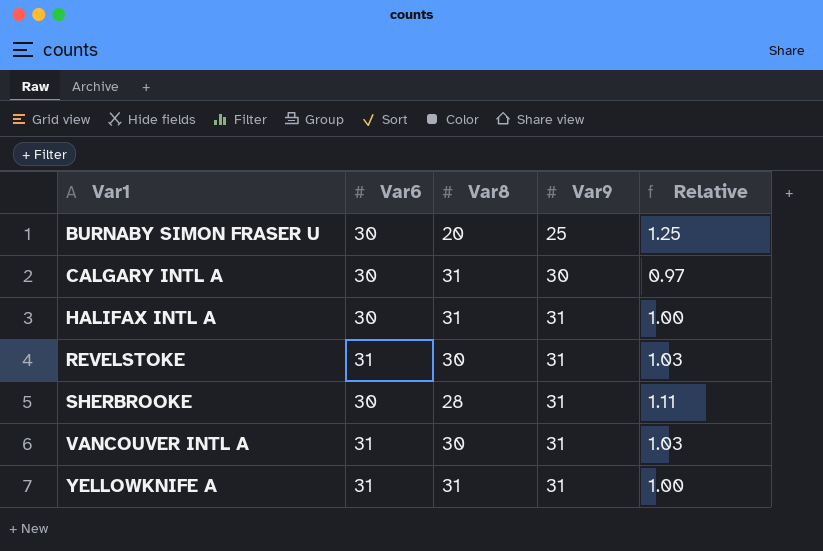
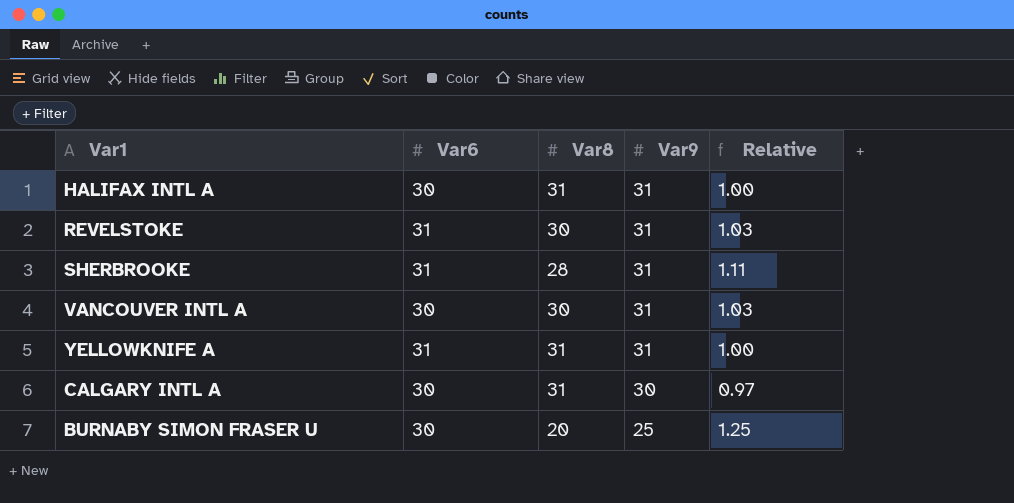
row order: Var1 ascending -> Var9 descending
SHERBROOKE | Var6: 30 -> 31
VANCOUVER INTL A | Var6: 31 -> 30

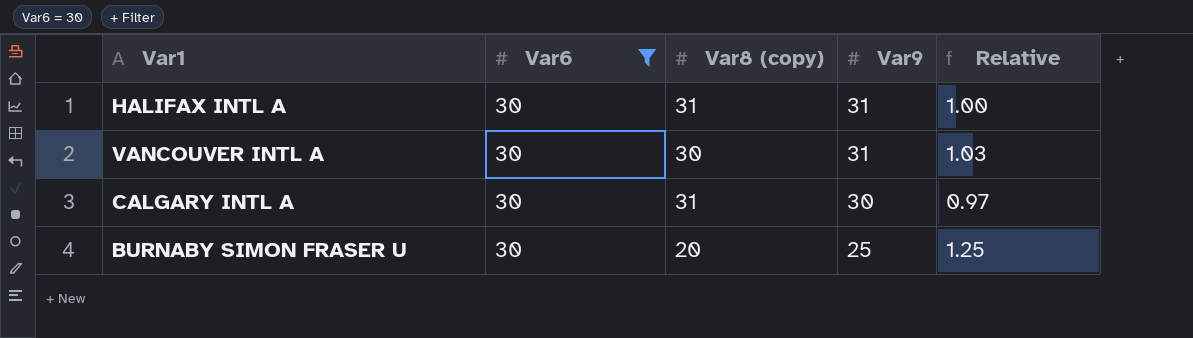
filter: none -> Var6 = 30
column name: Var8 -> Var8 (copy)

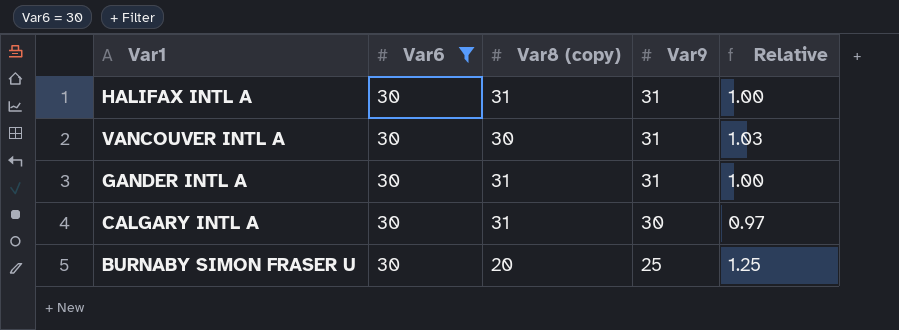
row GANDER INTL A: none -> 30 | 31 | 31 | 1.00

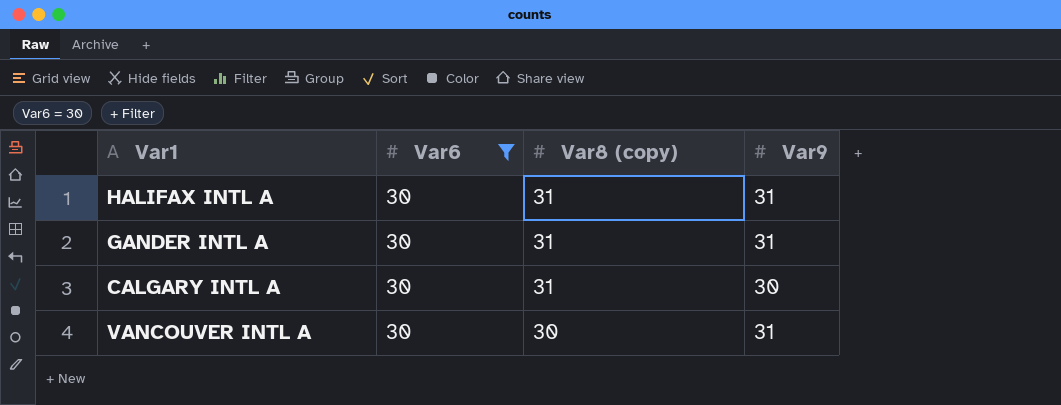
row order: Var9 descending -> Var8 (copy) descending
column Relative | formula: [Var9] / [Var8 (copy)] -> none
row BURNABY SIMON FRASER U: 30 | 20 | 25 | 1.25 -> none

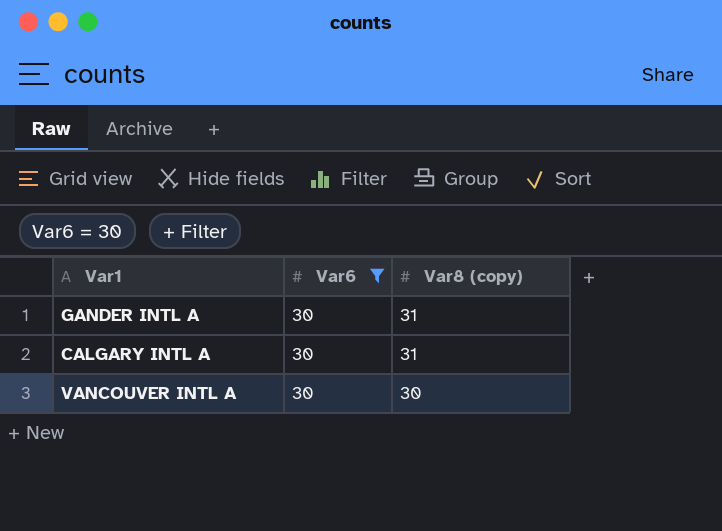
column Var9 | position: 4 -> none
row HALIFAX INTL A: 30 | 31 | 31 -> none

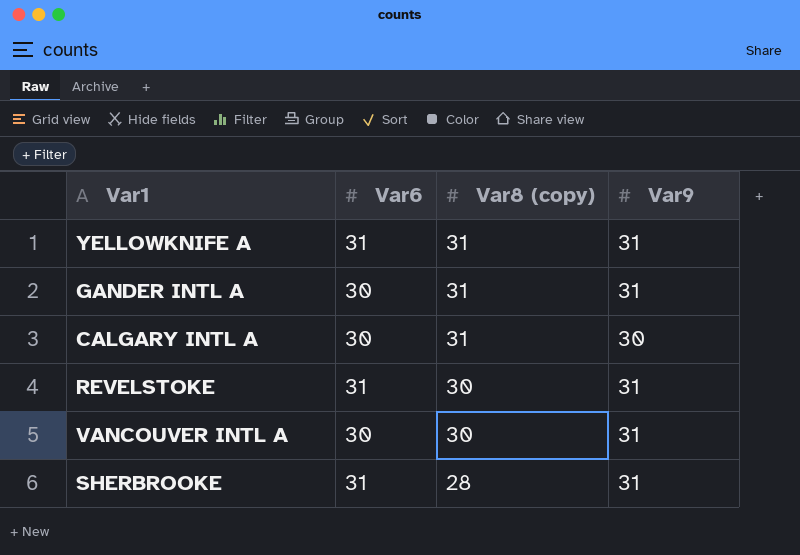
filter: Var6 = 30 -> none
column Var9 | position: none -> 4

